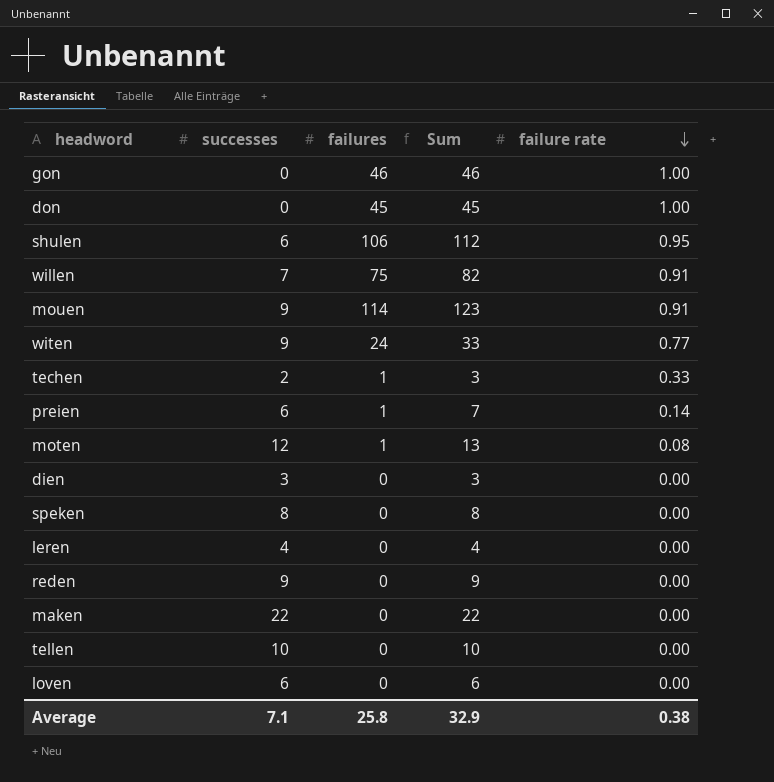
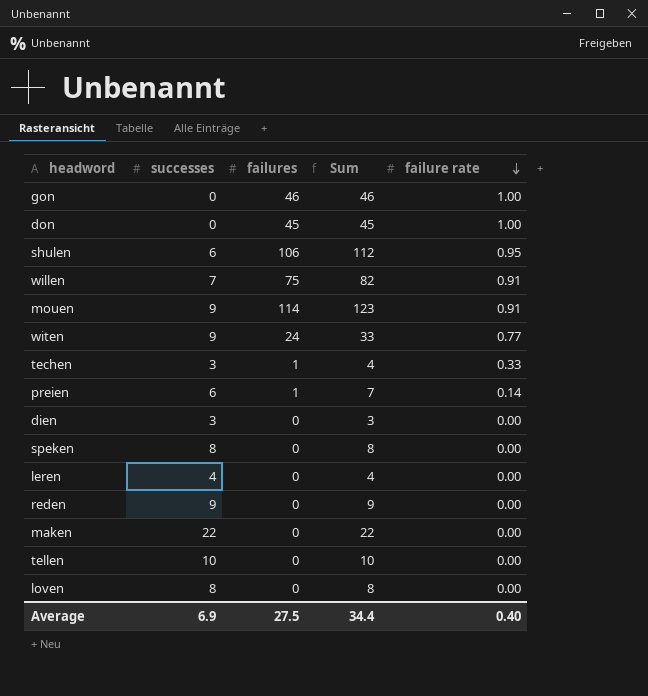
row moten: 12 | 1 | 13 | 0.08 -> none
techen | successes: 2 -> 3
techen | Sum: 3 -> 4
loven | successes: 6 -> 8
loven | Sum: 6 -> 8
Average | successes: 7.1 -> 6.9
Average | failures: 25.8 -> 27.5
Average | Sum: 32.9 -> 34.4
Average | failure rate: 0.38 -> 0.40

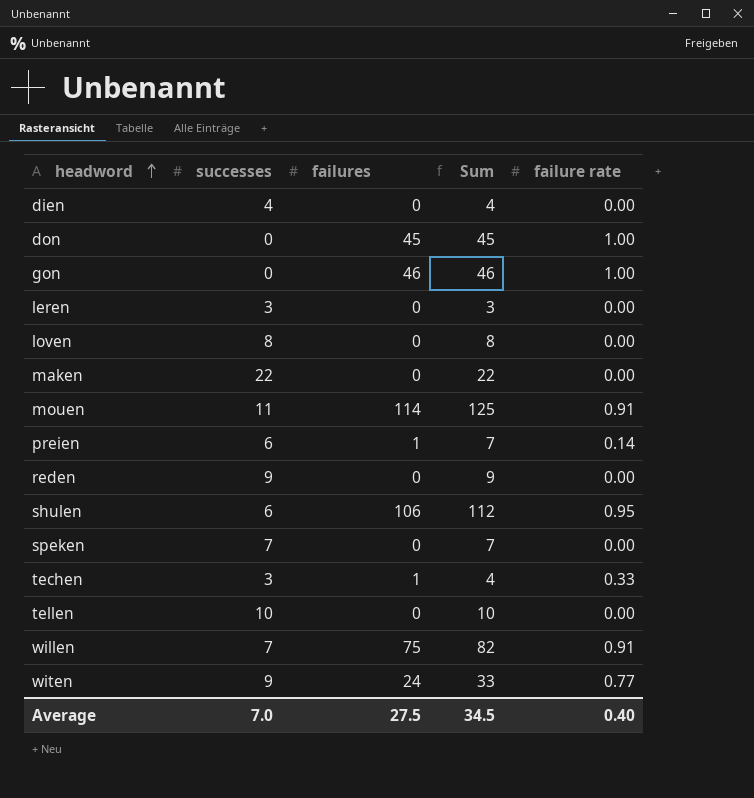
row order: failure rate descending -> headword ascending
dien | successes: 3 -> 4
dien | Sum: 3 -> 4
leren | successes: 4 -> 3
leren | Sum: 4 -> 3
mouen | successes: 9 -> 11
mouen | Sum: 123 -> 125
speken | successes: 8 -> 7
speken | Sum: 8 -> 7
Average | successes: 6.9 -> 7.0
Average | Sum: 34.4 -> 34.5

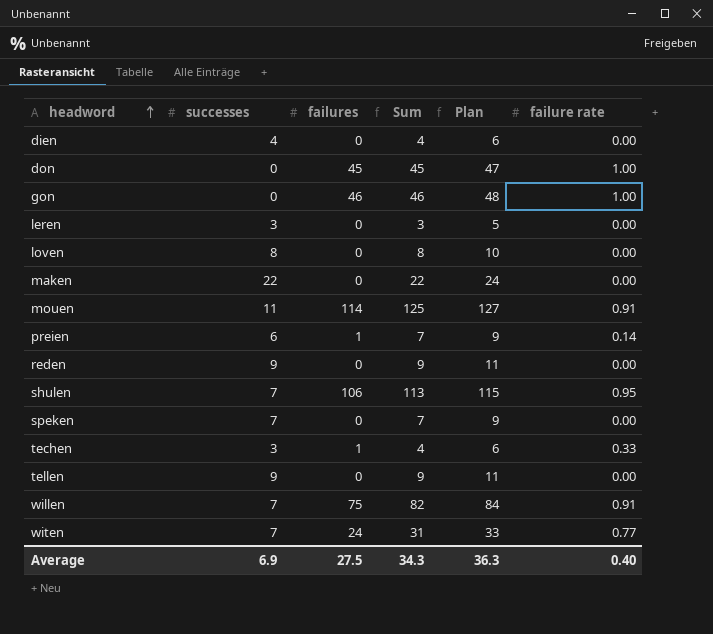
column Plan | formula: none -> [Sum] + 2
shulen | successes: 6 -> 7
shulen | Sum: 112 -> 113
tellen | successes: 10 -> 9
tellen | Sum: 10 -> 9
witen | successes: 9 -> 7
witen | Sum: 33 -> 31
Average | successes: 7.0 -> 6.9
Average | Sum: 34.5 -> 34.3

